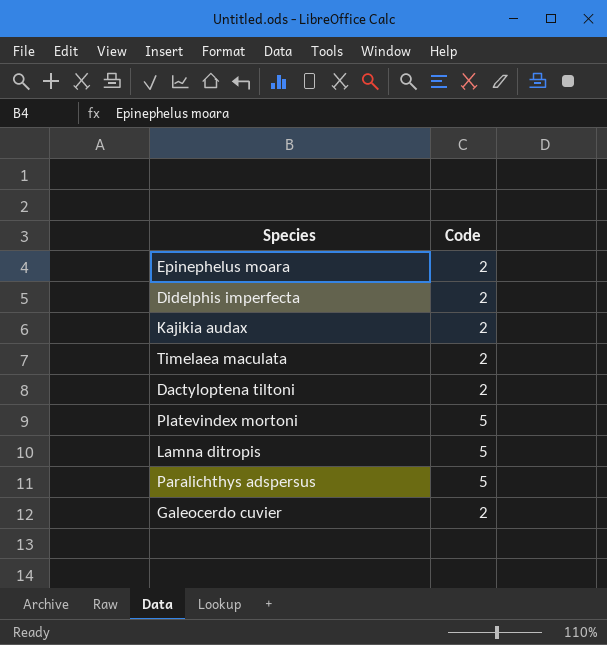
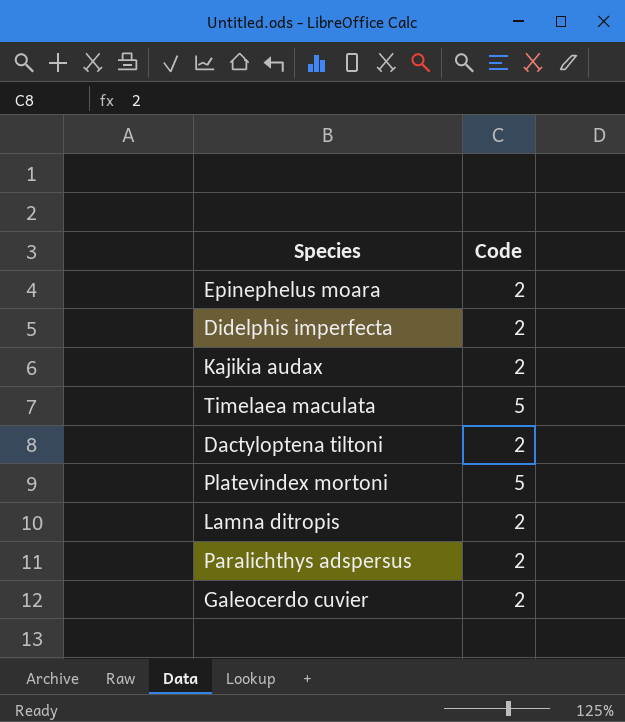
Timelaea maculata | Code: 2 -> 5
Lamna ditropis | Code: 5 -> 2
Paralichthys adspersus | Code: 5 -> 2

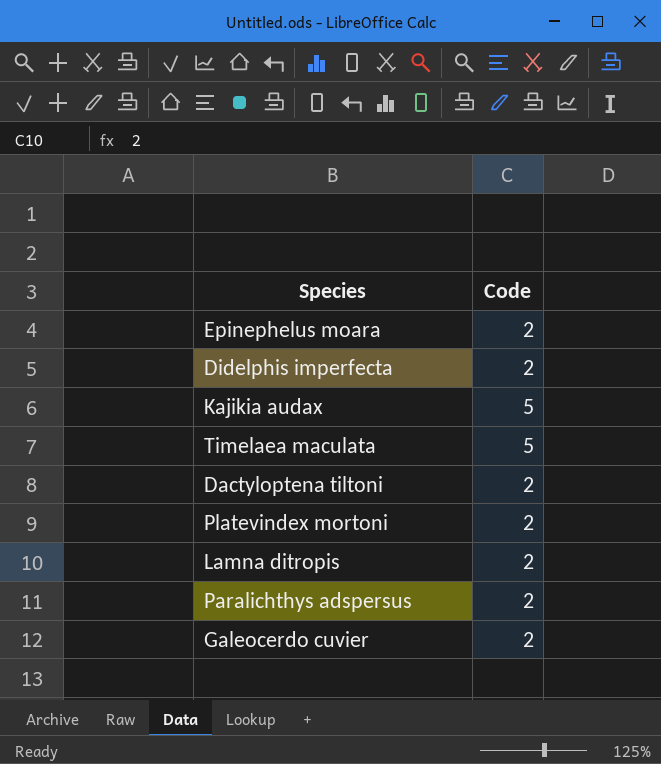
Kajikia audax | Code: 2 -> 5
Platevindex mortoni | Code: 5 -> 2

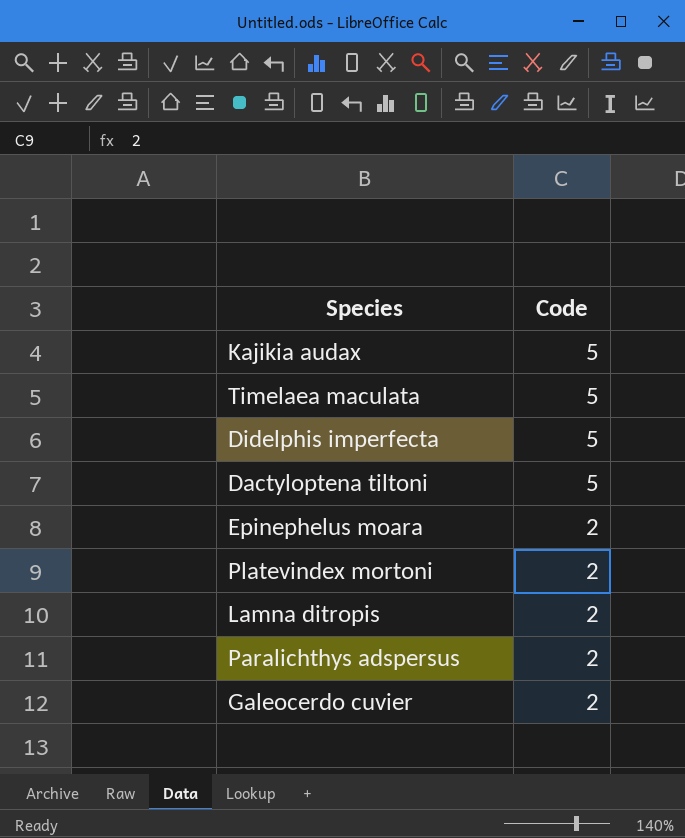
row order: none -> Code descending
Didelphis imperfecta | Code: 2 -> 5
Dactyloptena tiltoni | Code: 2 -> 5

